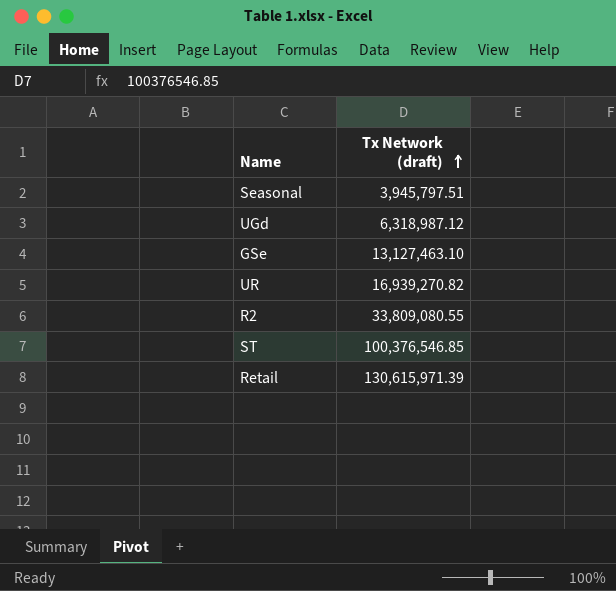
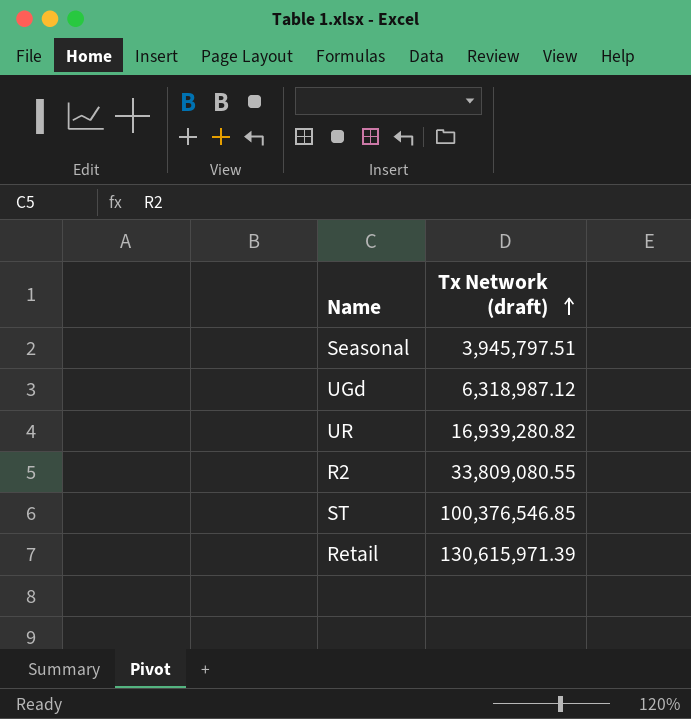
row GSe: 13,127,463.10 -> none
UR | Tx Network (draft): 16,939,270.82 -> 16,939,280.82

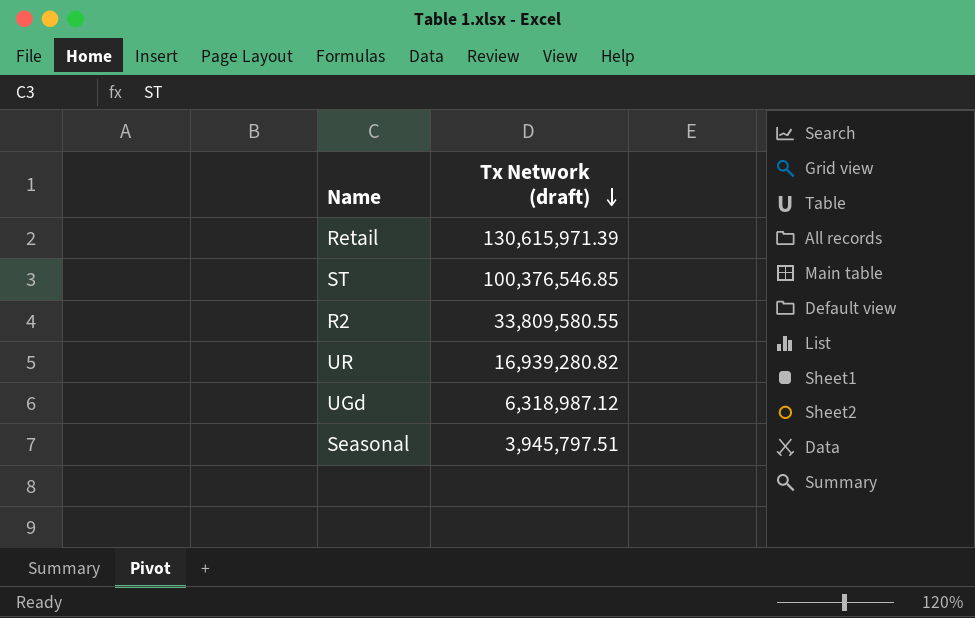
row order: Tx Network (draft) ascending -> Tx Network (draft) descending
R2 | Tx Network (draft): 33,809,080.55 -> 33,809,580.55

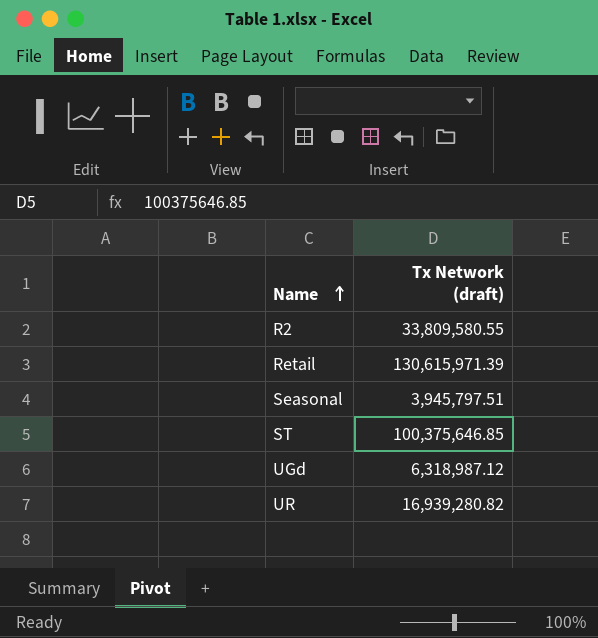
row order: Tx Network (draft) descending -> Name ascending
ST | Tx Network (draft): 100,376,546.85 -> 100,375,646.85

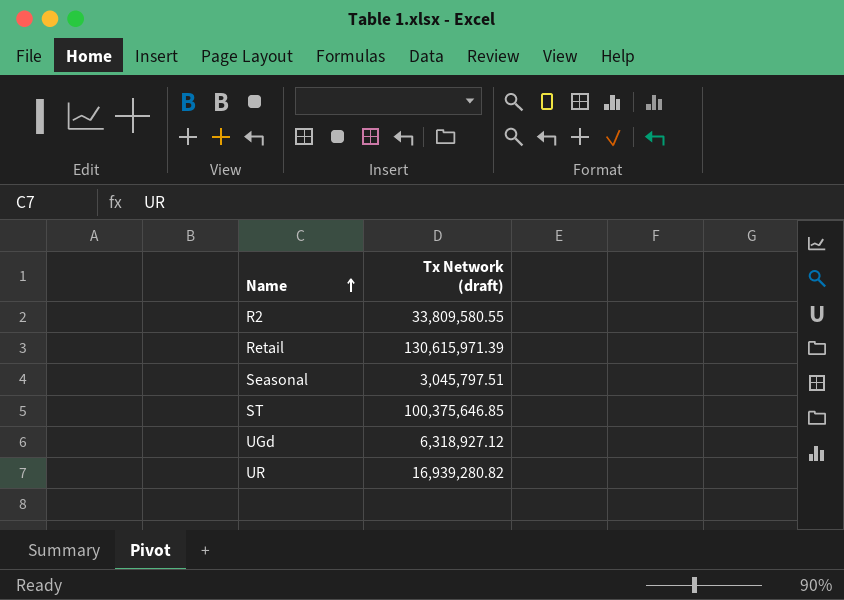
Seasonal | Tx Network (draft): 3,945,797.51 -> 3,045,797.51
UGd | Tx Network (draft): 6,318,987.12 -> 6,318,927.12

